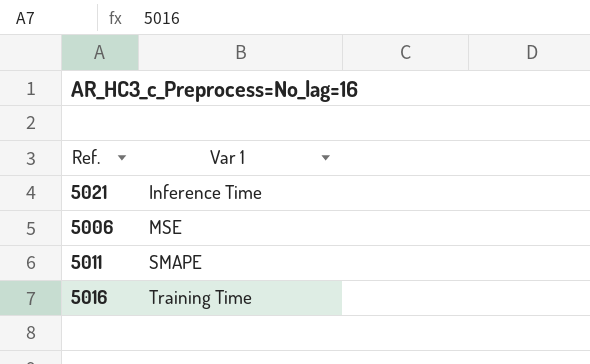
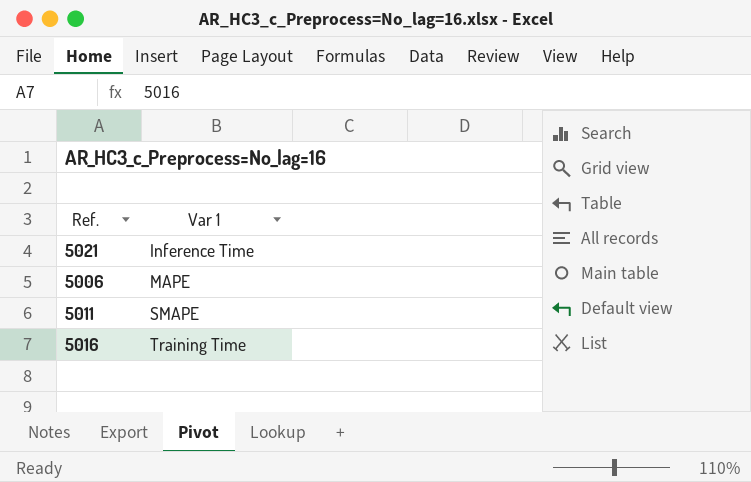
5006 | Var 1: MSE -> MAPE

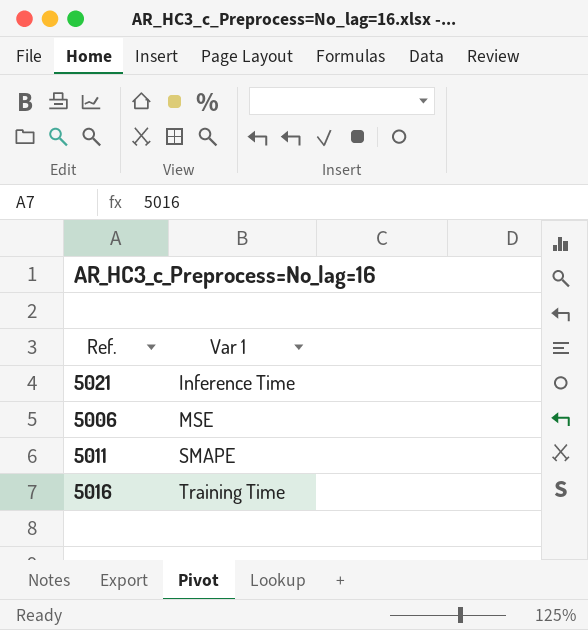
5006 | Var 1: MAPE -> MSE

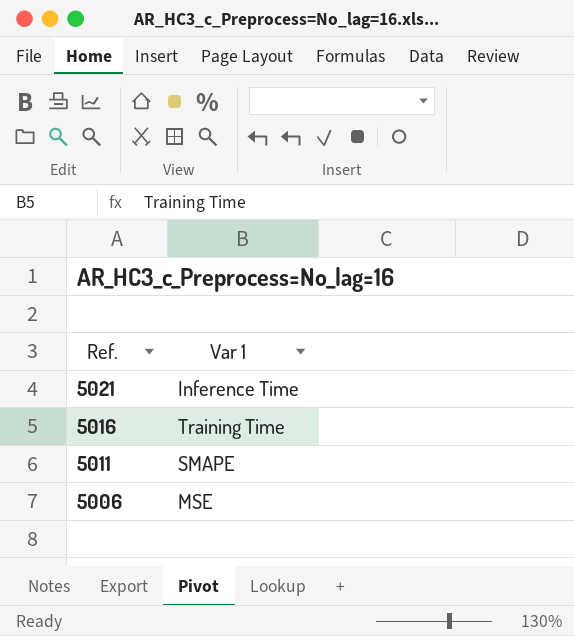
row order: Var 1 ascending -> Ref. descending

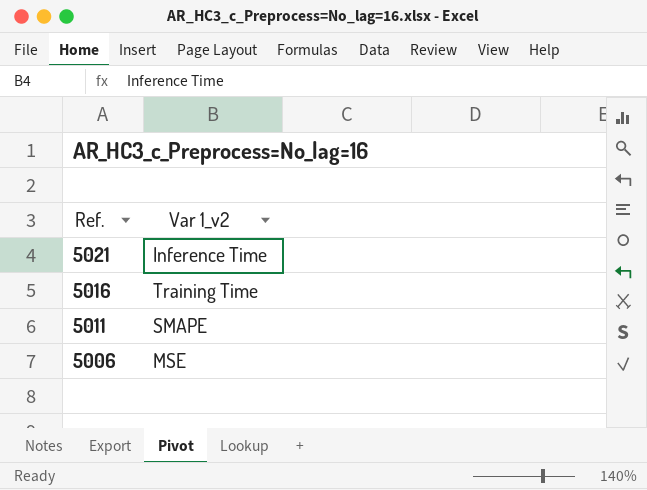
column name: Var 1 -> Var 1_v2

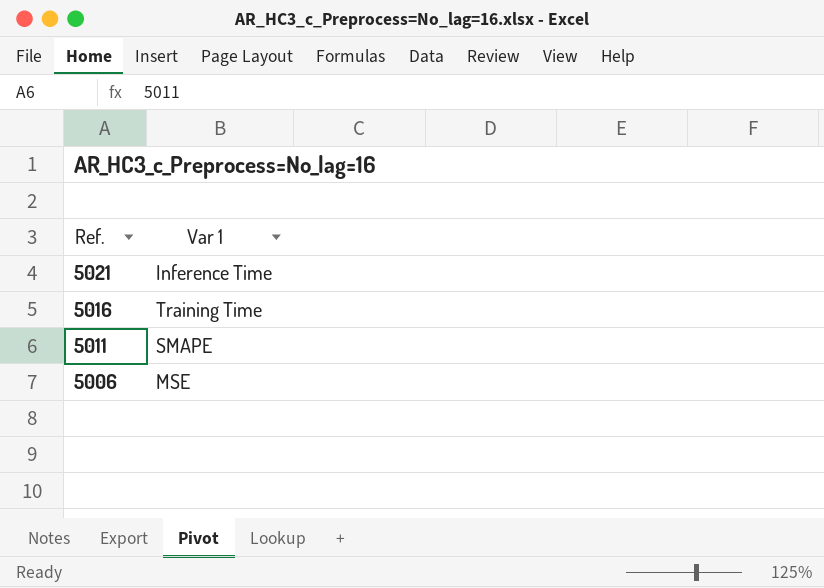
column name: Var 1_v2 -> Var 1

